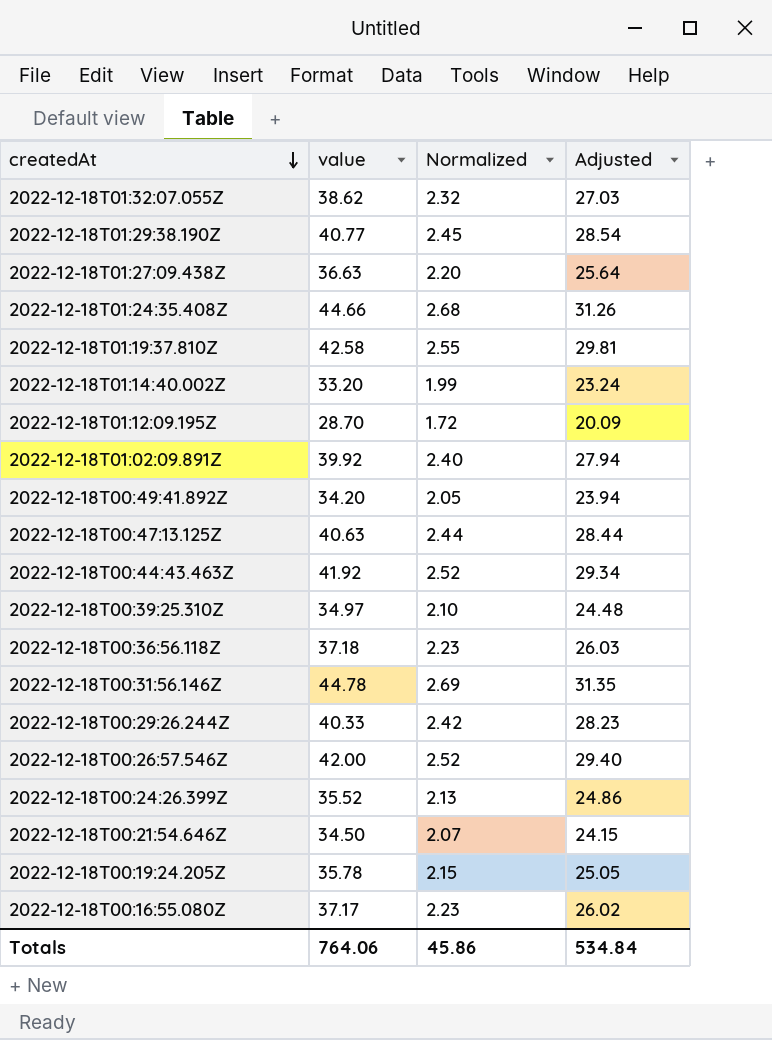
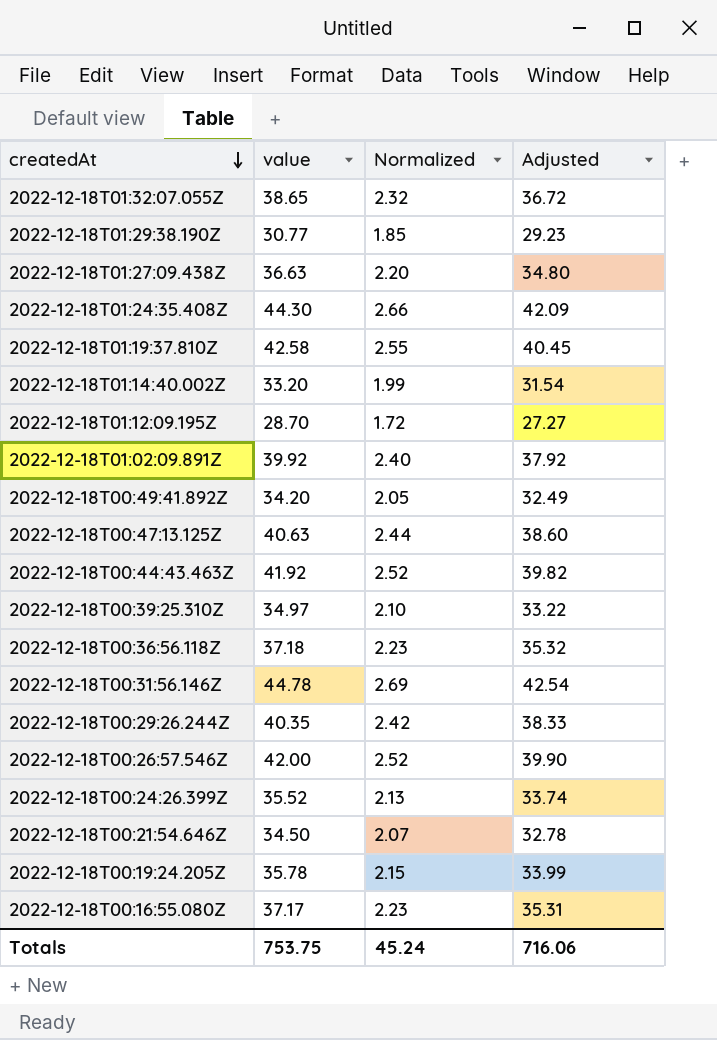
column Adjusted | formula: [value] * 0.7 -> [value] * 0.95
2022-12-18T01:32:07.055Z | value: 38.62 -> 38.65
2022-12-18T01:29:38.190Z | value: 40.77 -> 30.77
2022-12-18T01:29:38.190Z | Normalized: 2.45 -> 1.85
2022-12-18T01:24:35.408Z | value: 44.66 -> 44.30
2022-12-18T01:24:35.408Z | Normalized: 2.68 -> 2.66
2022-12-18T00:29:26.244Z | value: 40.33 -> 40.35
Totals | value: 764.06 -> 753.75
Totals | Normalized: 45.86 -> 45.24
Totals | Adjusted: 534.84 -> 716.06

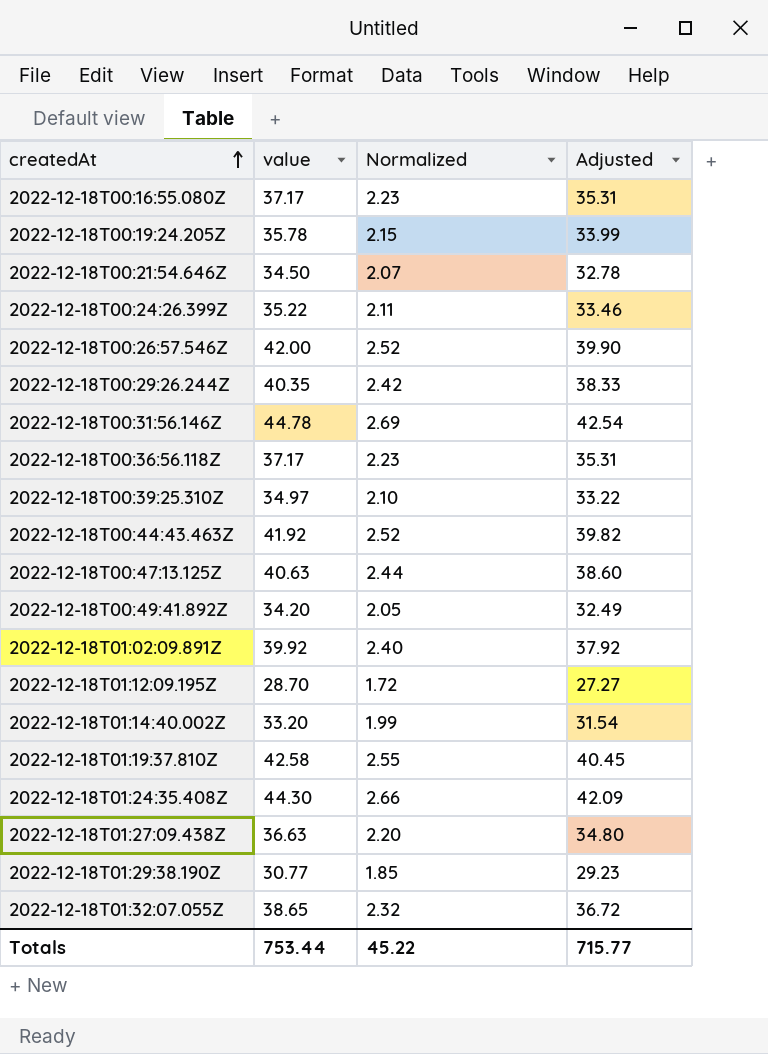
row order: createdAt descending -> createdAt ascending
2022-12-18T00:24:26.399Z | value: 35.52 -> 35.22
2022-12-18T00:24:26.399Z | Normalized: 2.13 -> 2.11
2022-12-18T00:24:26.399Z | Adjusted: 33.74 -> 33.46
2022-12-18T00:36:56.118Z | value: 37.18 -> 37.17
2022-12-18T00:36:56.118Z | Adjusted: 35.32 -> 35.31
Totals | value: 753.75 -> 753.44
Totals | Normalized: 45.24 -> 45.22
Totals | Adjusted: 716.06 -> 715.77

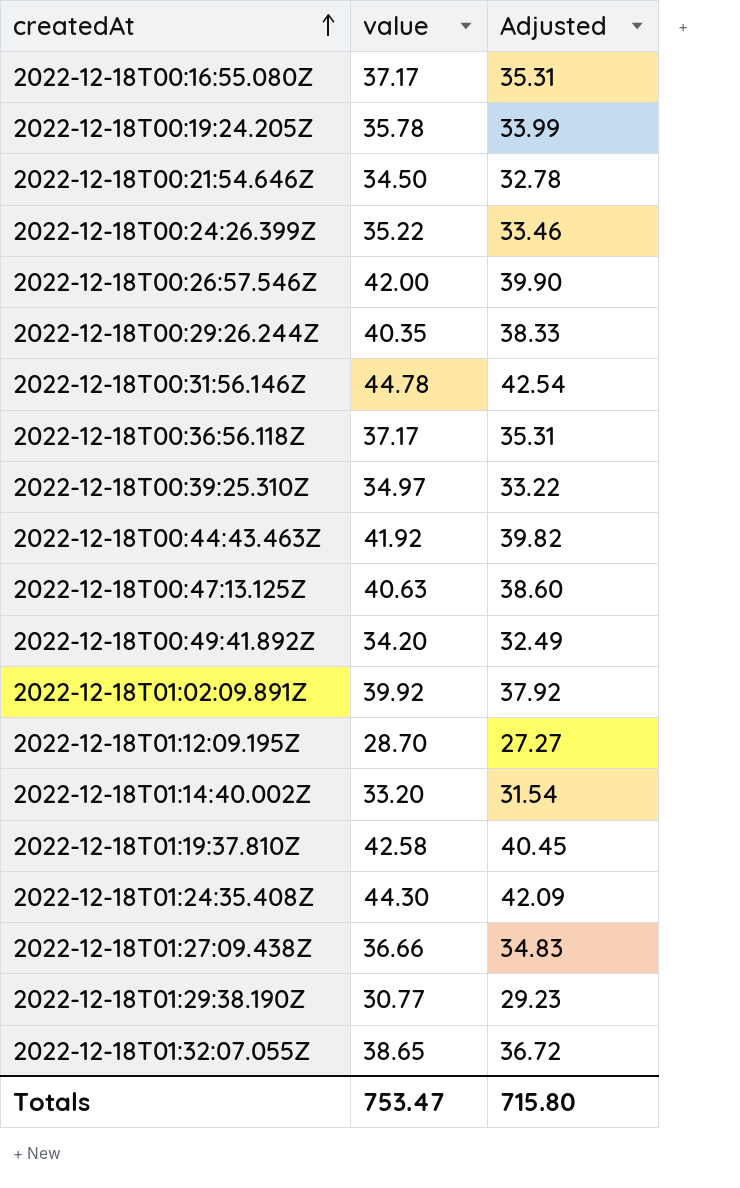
column Normalized | formula: [value] * 0.06 -> none
2022-12-18T01:27:09.438Z | value: 36.63 -> 36.66
2022-12-18T01:27:09.438Z | Adjusted: 34.80 -> 34.83
Totals | value: 753.44 -> 753.47
Totals | Adjusted: 715.77 -> 715.80

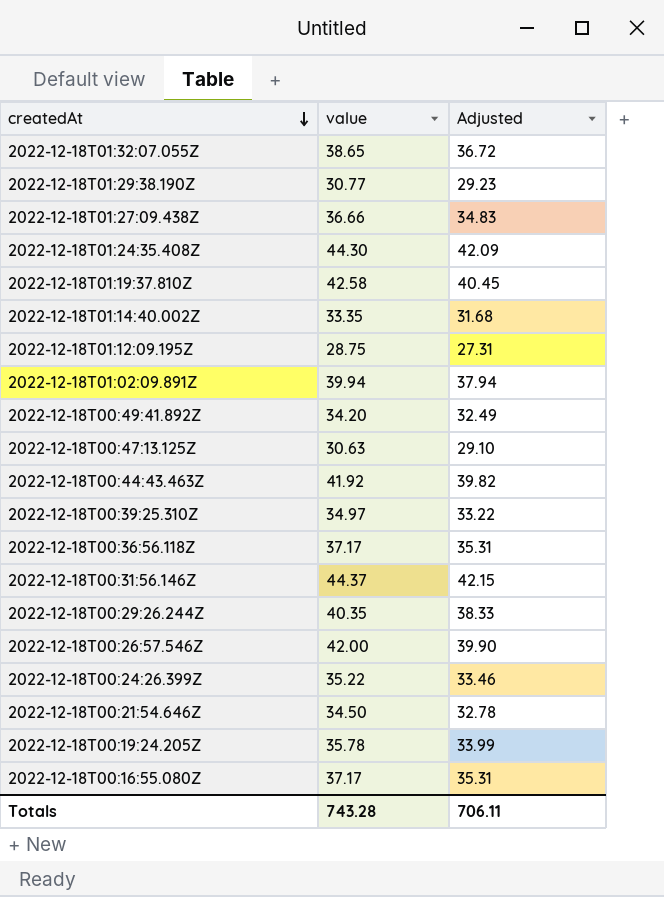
row order: createdAt ascending -> createdAt descending
2022-12-18T01:14:40.002Z | value: 33.20 -> 33.35
2022-12-18T01:14:40.002Z | Adjusted: 31.54 -> 31.68
2022-12-18T01:12:09.195Z | value: 28.70 -> 28.75
2022-12-18T01:12:09.195Z | Adjusted: 27.27 -> 27.31
2022-12-18T01:02:09.891Z | value: 39.92 -> 39.94
2022-12-18T01:02:09.891Z | Adjusted: 37.92 -> 37.94
2022-12-18T00:47:13.125Z | value: 40.63 -> 30.63
2022-12-18T00:47:13.125Z | Adjusted: 38.60 -> 29.10
2022-12-18T00:31:56.146Z | value: 44.78 -> 44.37
2022-12-18T00:31:56.146Z | Adjusted: 42.54 -> 42.15
Totals | value: 753.47 -> 743.28
Totals | Adjusted: 715.80 -> 706.11

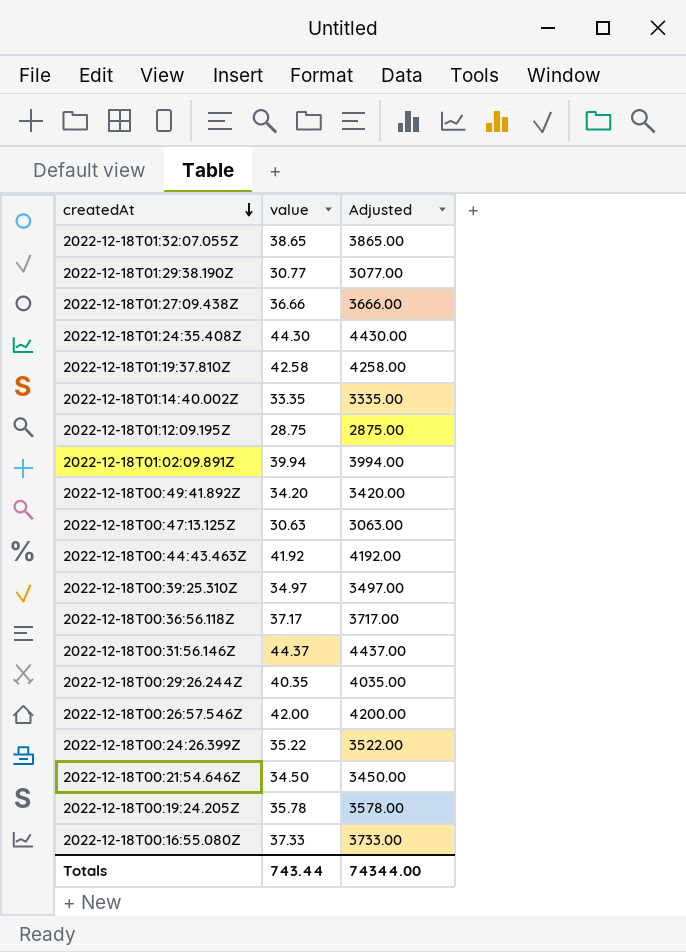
column Adjusted | formula: [value] * 0.95 -> [value] * 100
2022-12-18T00:16:55.080Z | value: 37.17 -> 37.33
Totals | value: 743.28 -> 743.44
Totals | Adjusted: 706.11 -> 74344.00

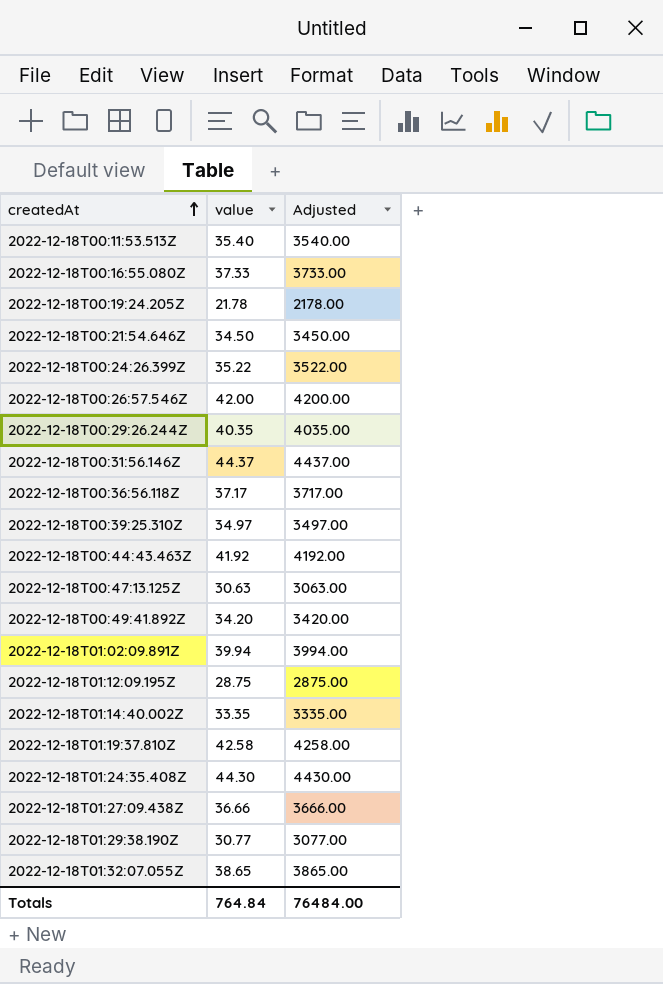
row order: createdAt descending -> createdAt ascending
row 2022-12-18T00:11:53.513Z: none -> 35.40 | 3540.00
2022-12-18T00:19:24.205Z | value: 35.78 -> 21.78
2022-12-18T00:19:24.205Z | Adjusted: 3578.00 -> 2178.00
Totals | value: 743.44 -> 764.84
Totals | Adjusted: 74344.00 -> 76484.00

